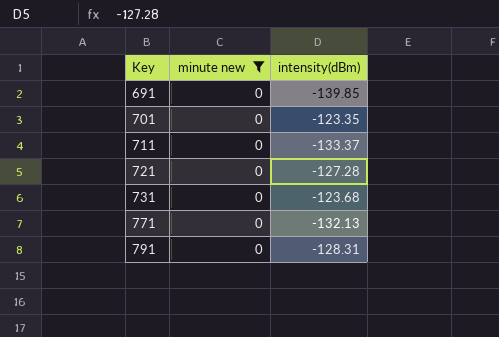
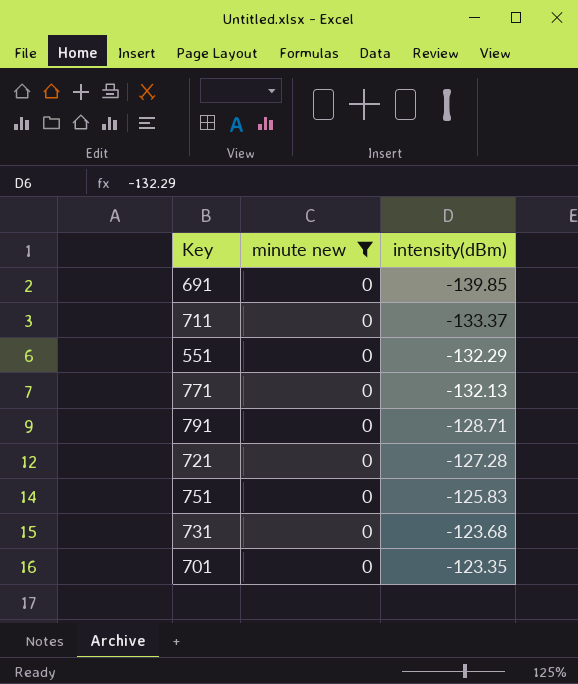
row order: Key ascending -> intensity(dBm) ascending
row 551: none -> 0 | -132.29
791 | intensity(dBm): -128.31 -> -128.71
row 751: none -> 0 | -125.83

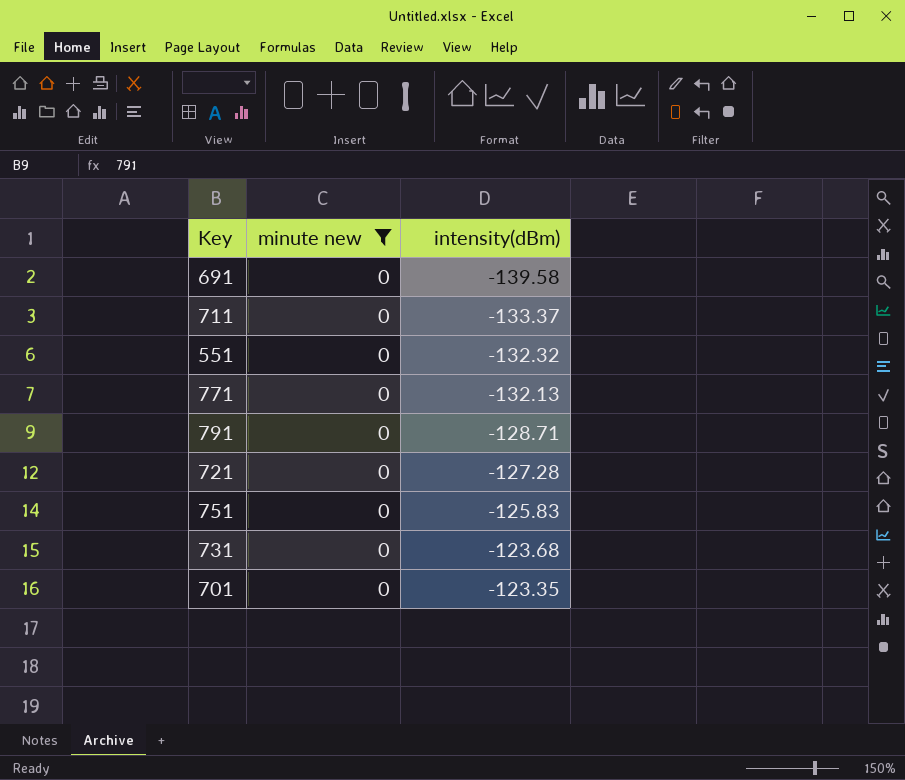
691 | intensity(dBm): -139.85 -> -139.58
551 | intensity(dBm): -132.29 -> -132.32

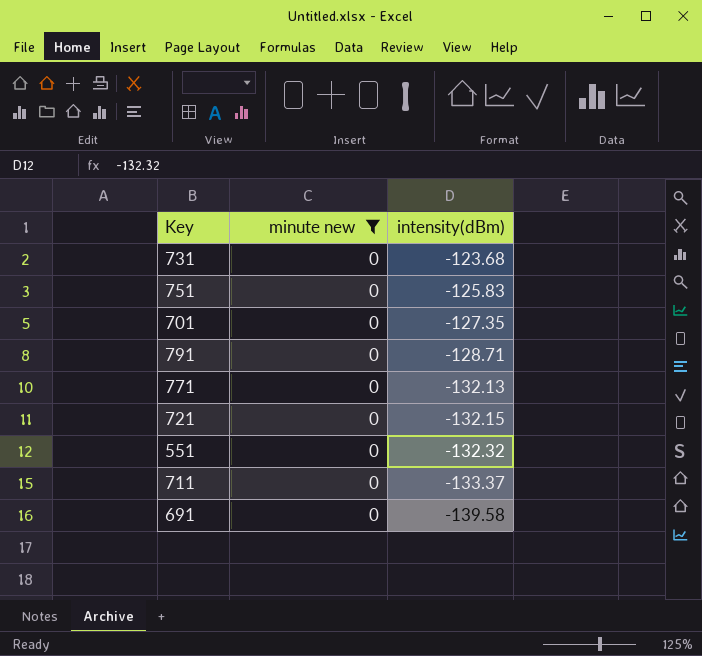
row order: intensity(dBm) ascending -> intensity(dBm) descending
701 | intensity(dBm): -123.35 -> -127.35
721 | intensity(dBm): -127.28 -> -132.15

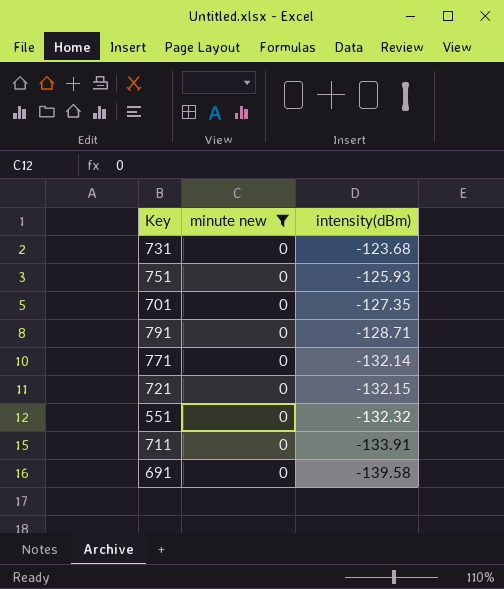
751 | intensity(dBm): -125.83 -> -125.93
771 | intensity(dBm): -132.13 -> -132.14
711 | intensity(dBm): -133.37 -> -133.91

